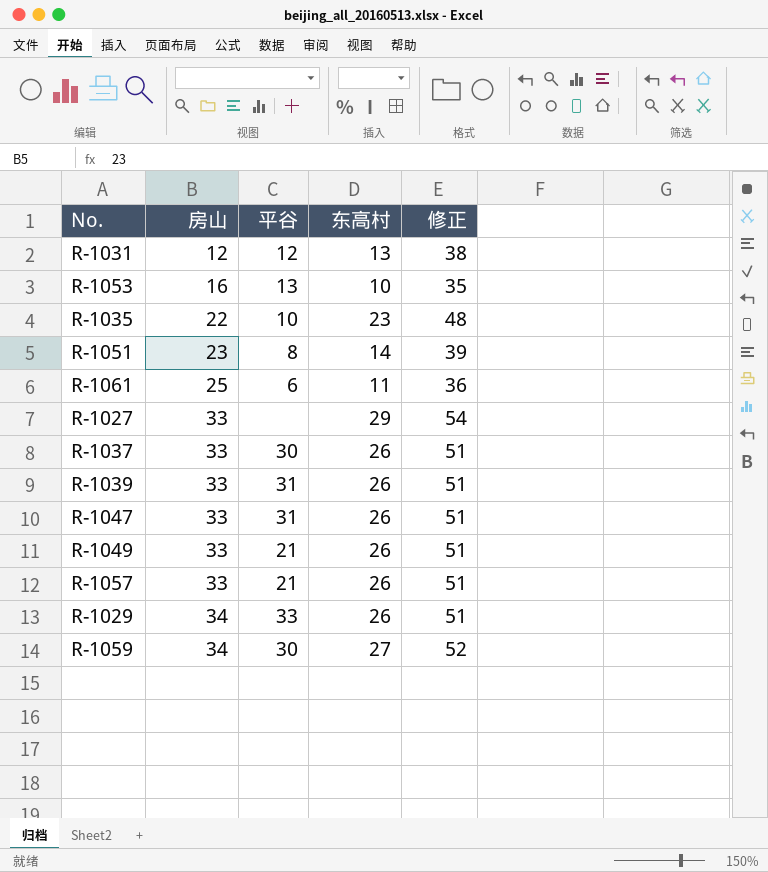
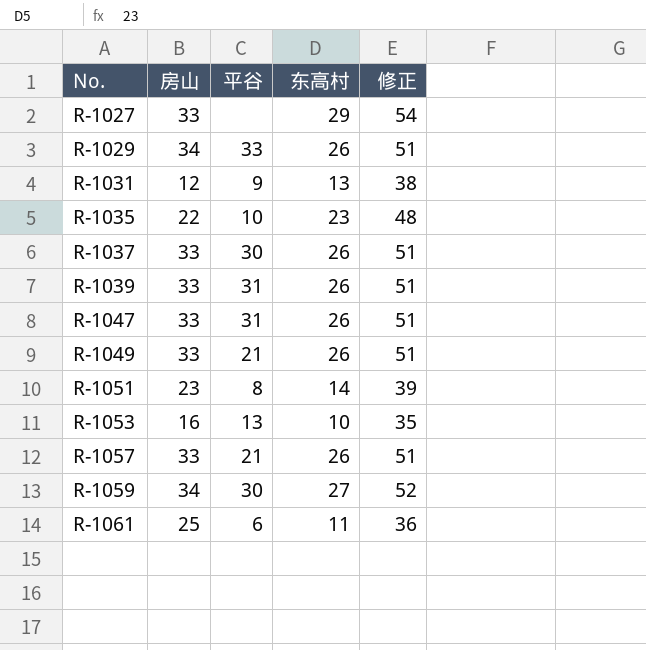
row order: 房山 ascending -> No. ascending
R-1031 | 平谷: 12 -> 9

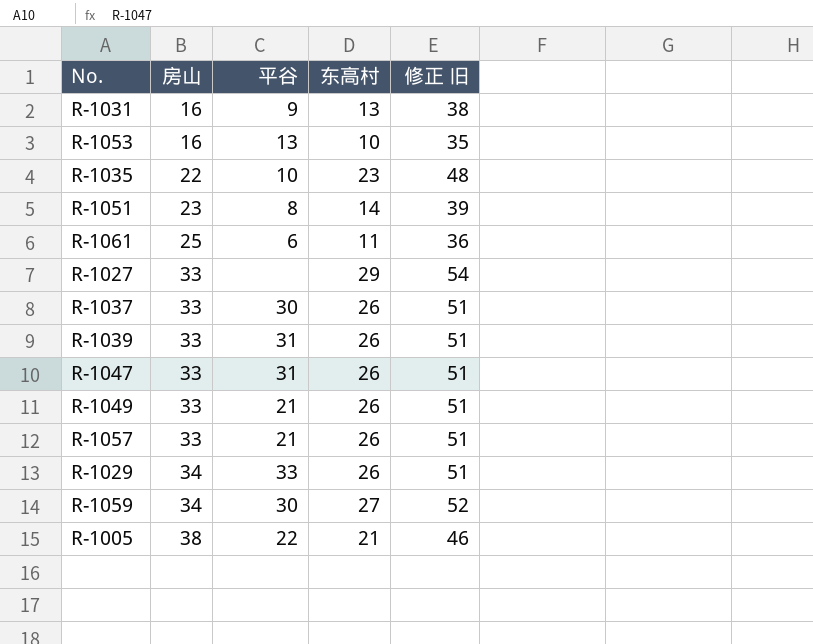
row order: No. ascending -> 房山 ascending
column name: 修正 -> 修正 旧
R-1031 | 房山: 12 -> 16
row R-1005: none -> 38 | 22 | 21 | 46

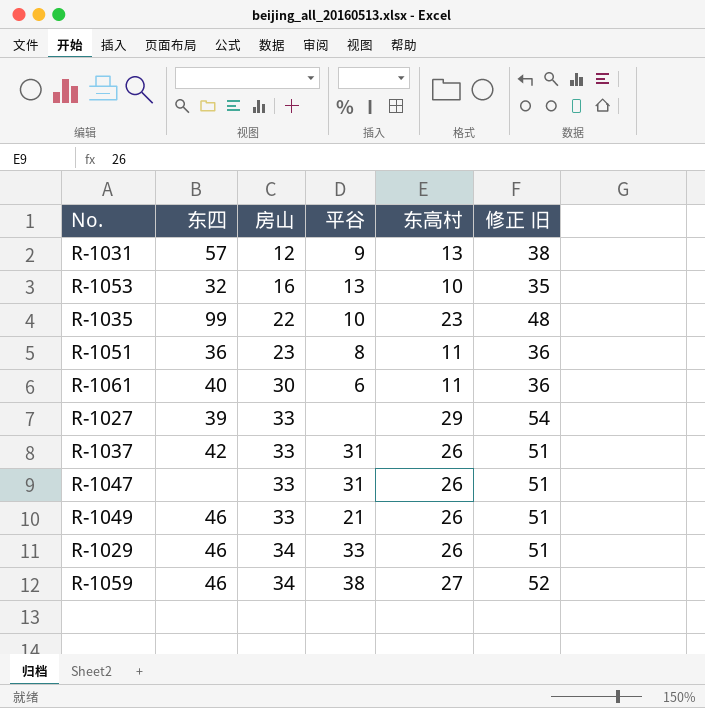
column 东四 | position: none -> 2
row R-1039: 33 | 31 | 26 | 51 -> none
row R-1057: 33 | 21 | 26 | 51 -> none
row R-1005: 38 | 22 | 21 | 46 -> none
R-1031 | 房山: 16 -> 12
R-1051 | 东高村: 14 -> 11
R-1051 | 修正 旧: 39 -> 36
R-1061 | 房山: 25 -> 30
R-1037 | 平谷: 30 -> 31
R-1059 | 平谷: 30 -> 38

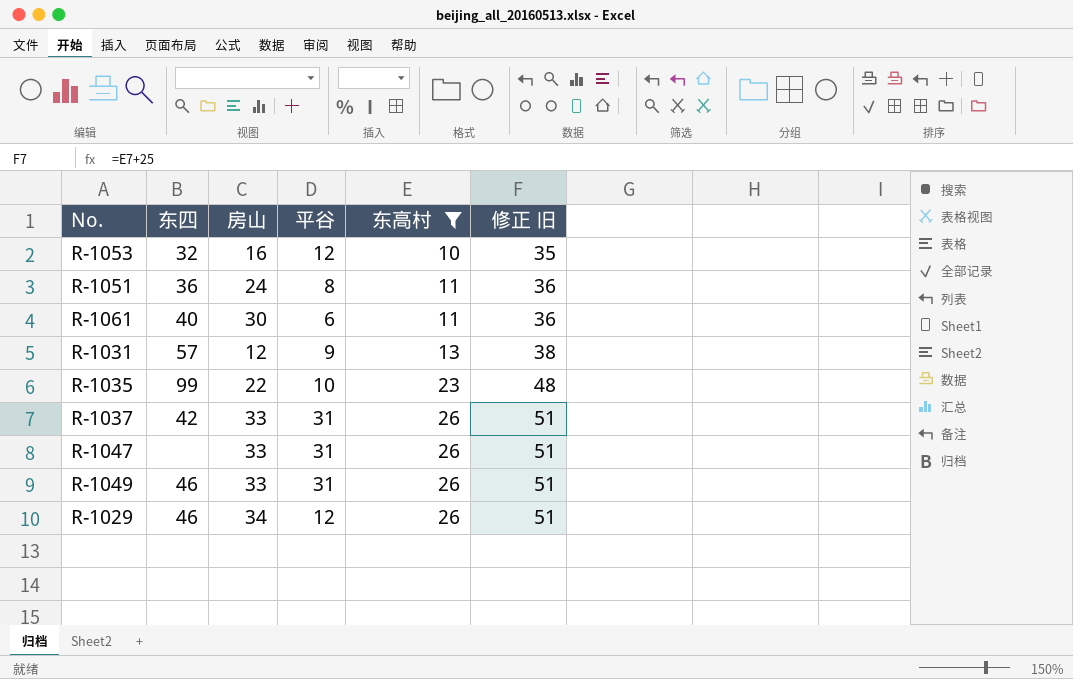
filter: none -> 东高村 <= 26
row order: 房山 ascending -> 东高村 ascending
R-1053 | 平谷: 13 -> 12
R-1051 | 房山: 23 -> 24
R-1049 | 平谷: 21 -> 31
R-1029 | 平谷: 33 -> 12

